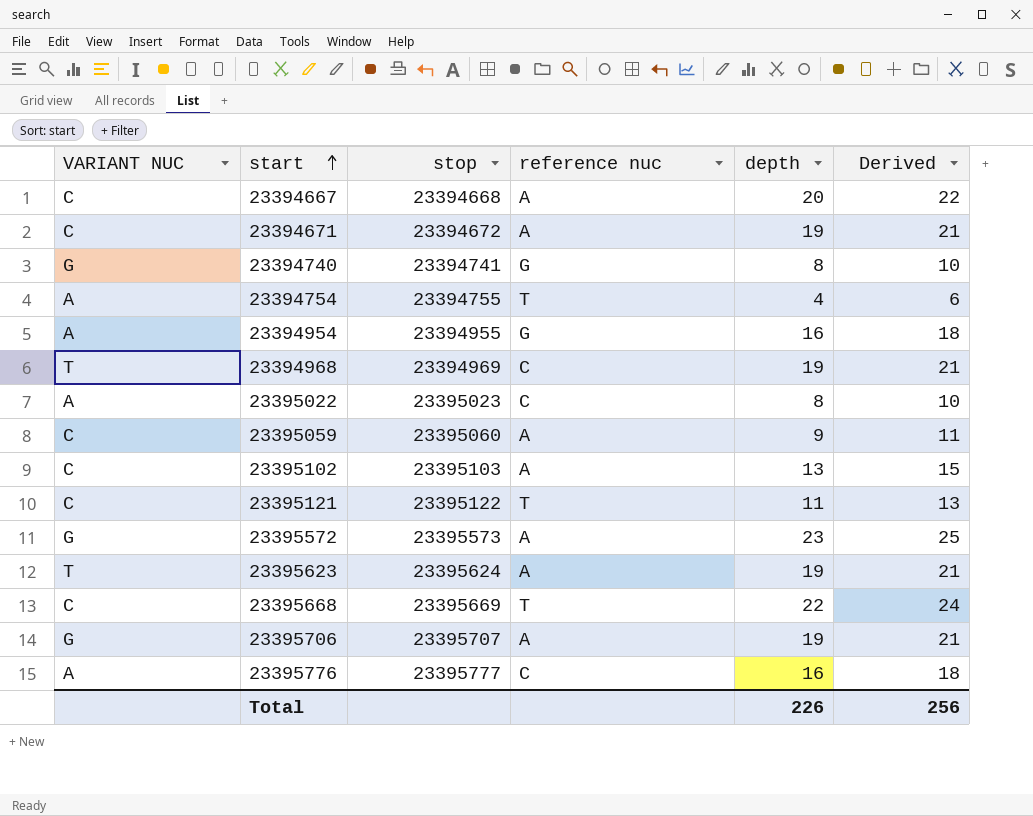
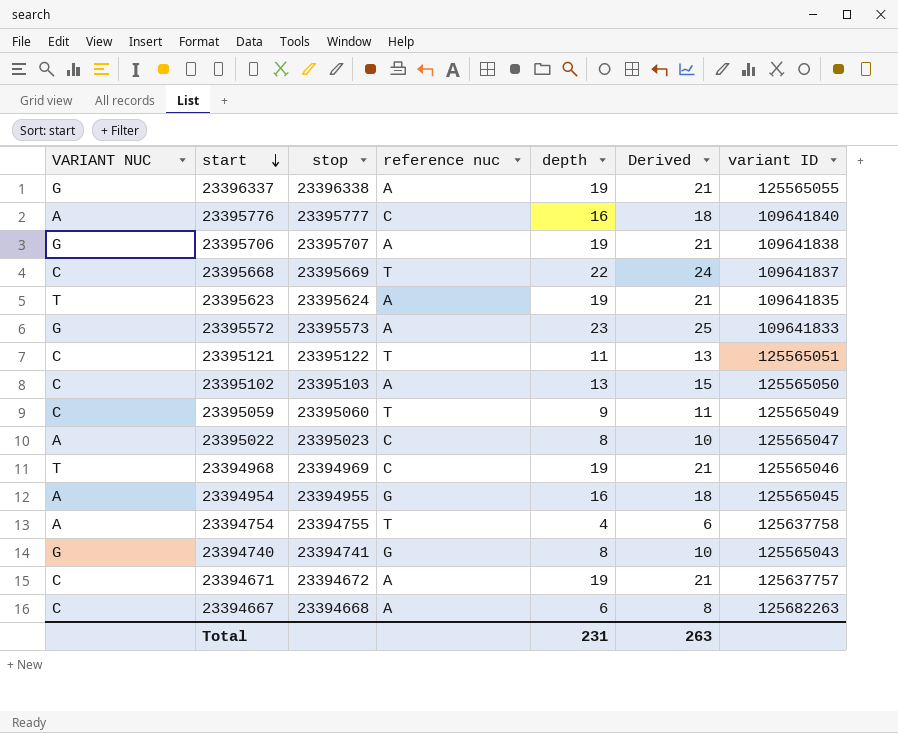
row order: start ascending -> start descending
column variant ID | position: none -> 7
row 23396337: none -> G | 23396338 | A | 19 | 21 | 125565055
23395059 | reference nuc: A -> T
23394667 | depth: 20 -> 6
23394667 | Derived: 22 -> 8
Total | depth: 226 -> 231
Total | Derived: 256 -> 263

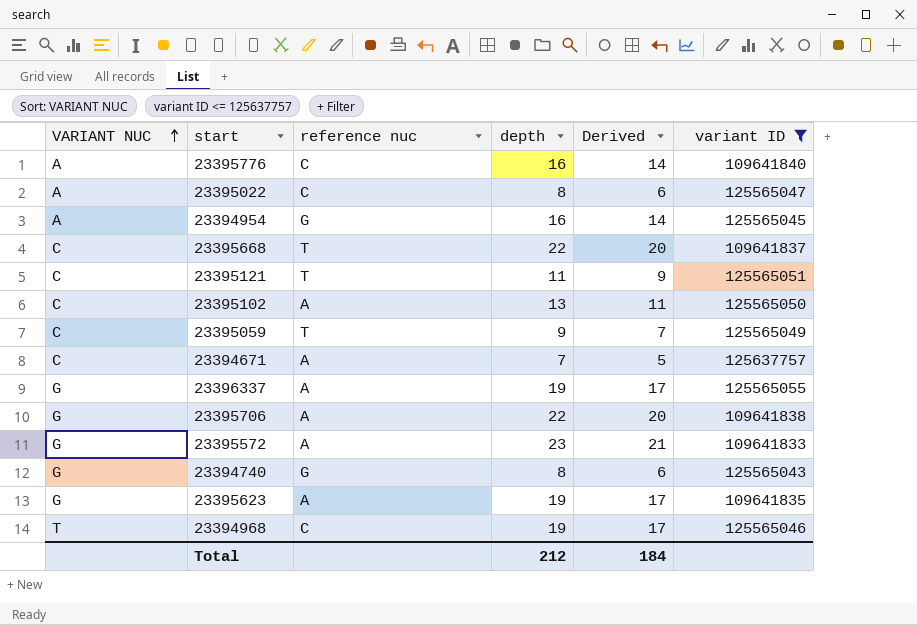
filter: none -> variant ID <= 125637757
row order: start descending -> VARIANT NUC ascending
column stop | position: 3 -> none
column Derived | formula: [depth] + 2 -> [depth] - 2
23394671 | depth: 19 -> 7
23395706 | depth: 19 -> 22
23395623 | VARIANT NUC: T -> G
Total | depth: 231 -> 212
Total | Derived: 263 -> 184

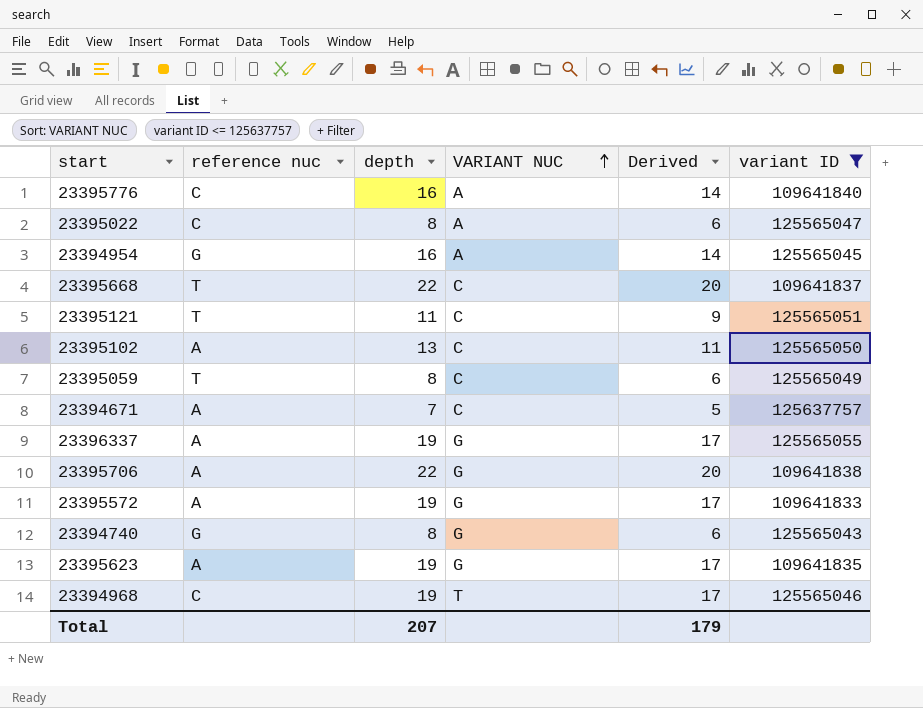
column VARIANT NUC | position: 1 -> 4
23395059 | depth: 9 -> 8
23395059 | Derived: 7 -> 6
23395572 | depth: 23 -> 19
23395572 | Derived: 21 -> 17
Total | depth: 212 -> 207
Total | Derived: 184 -> 179

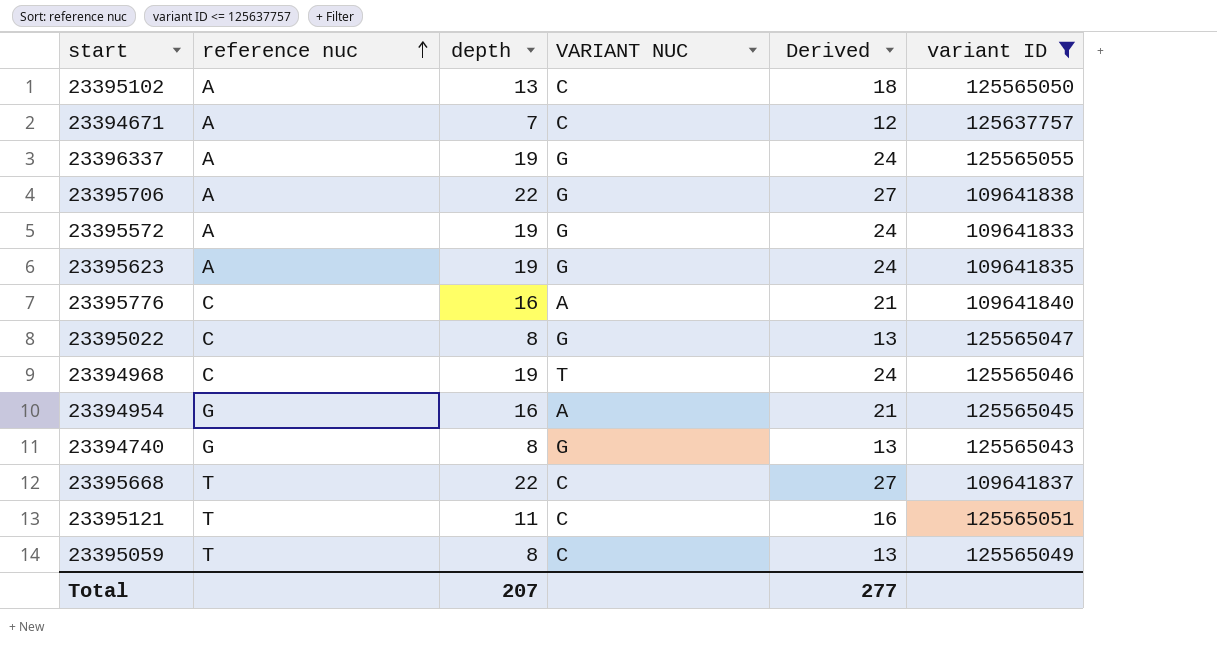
row order: VARIANT NUC ascending -> reference nuc ascending
column Derived | formula: [depth] - 2 -> [depth] + 5
23395022 | VARIANT NUC: A -> G
Total | Derived: 179 -> 277

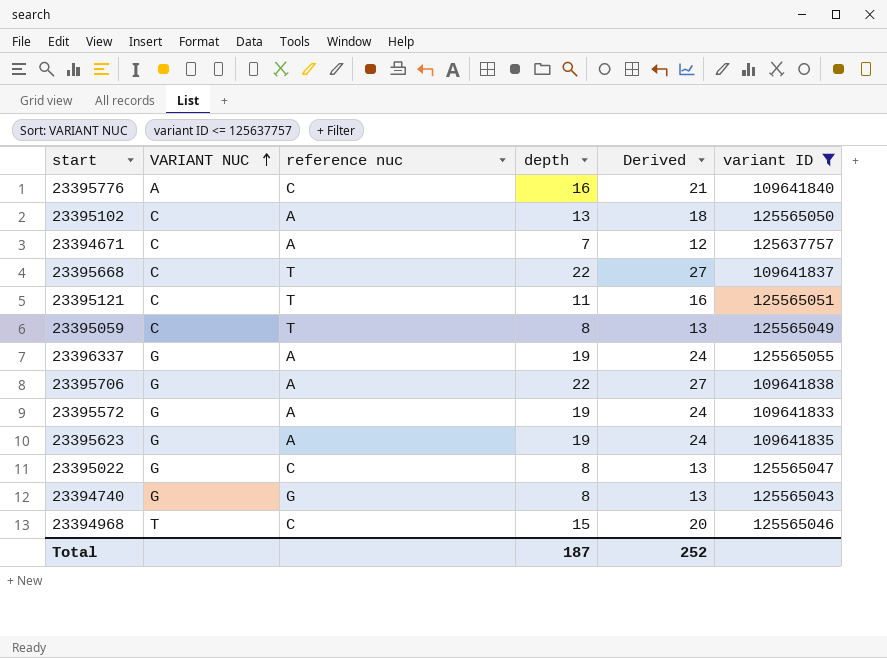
row order: reference nuc ascending -> VARIANT NUC ascending
column VARIANT NUC | position: 4 -> 2
row 23394954: G | 16 | A | 21 | 125565045 -> none
23394968 | depth: 19 -> 15
23394968 | Derived: 24 -> 20
Total | depth: 207 -> 187
Total | Derived: 277 -> 252

